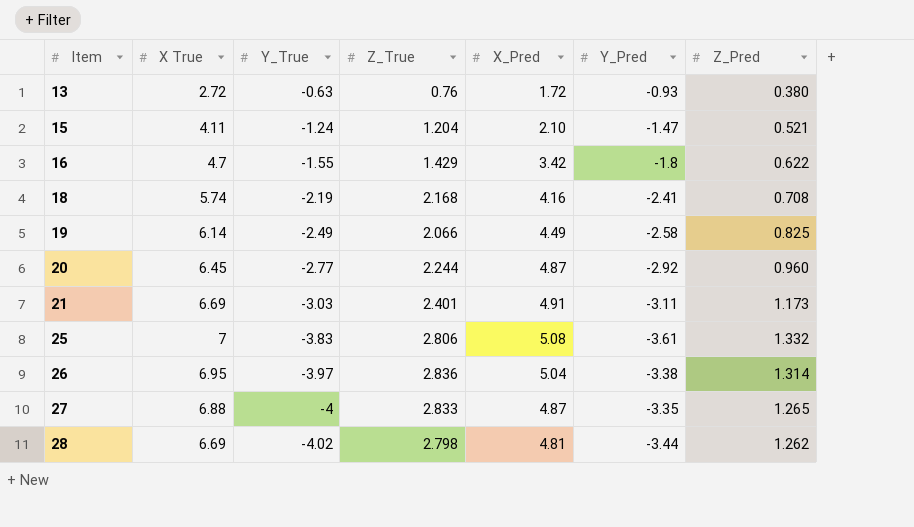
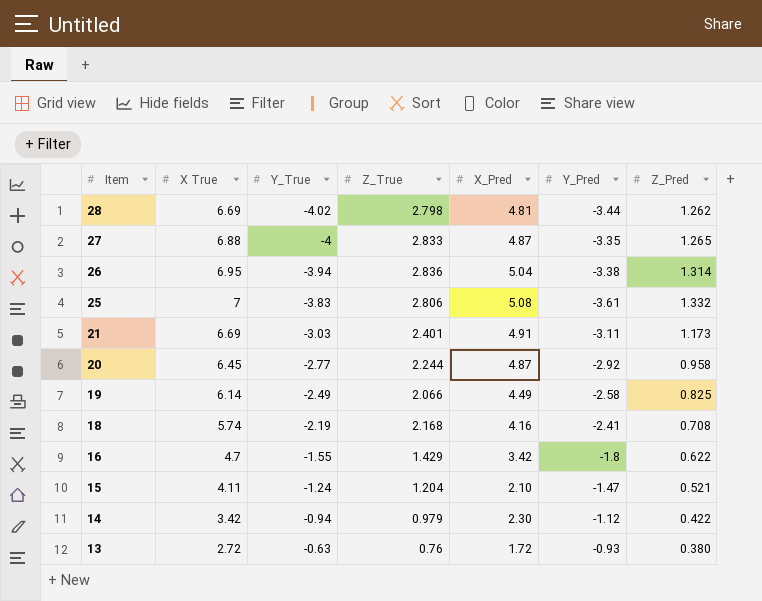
row order: Item ascending -> Item descending
26 | Y_True: -3.97 -> -3.94
20 | Z_Pred: 0.960 -> 0.958
row 14: none -> 3.42 | -0.94 | 0.979 | 2.30 | -1.12 | 0.422

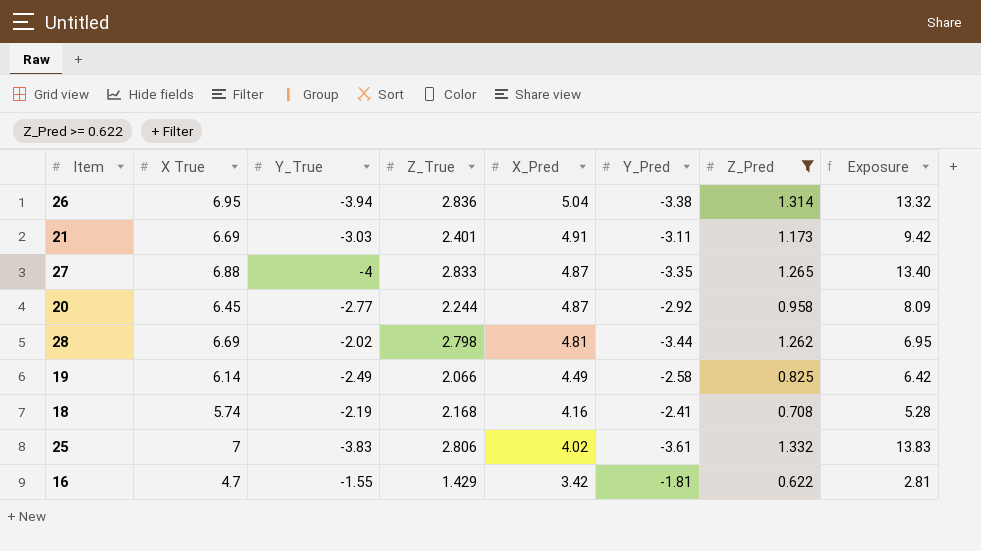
filter: none -> Z_Pred >= 0.622
row order: Item descending -> X_Pred descending
column Exposure | formula: none -> [Y_True] * [Y_Pred]
28 | Y_True: -4.02 -> -2.02
25 | X_Pred: 5.08 -> 4.02
16 | Y_Pred: -1.8 -> -1.81

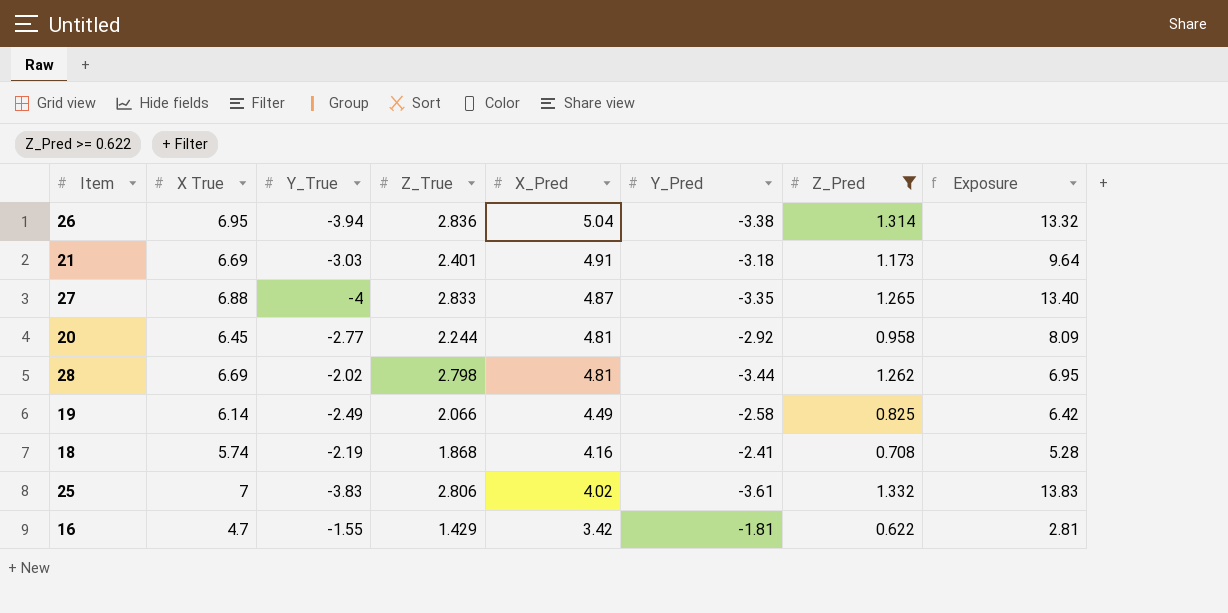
21 | Y_Pred: -3.11 -> -3.18
21 | Exposure: 9.42 -> 9.64
20 | X_Pred: 4.87 -> 4.81
18 | Z_True: 2.168 -> 1.868

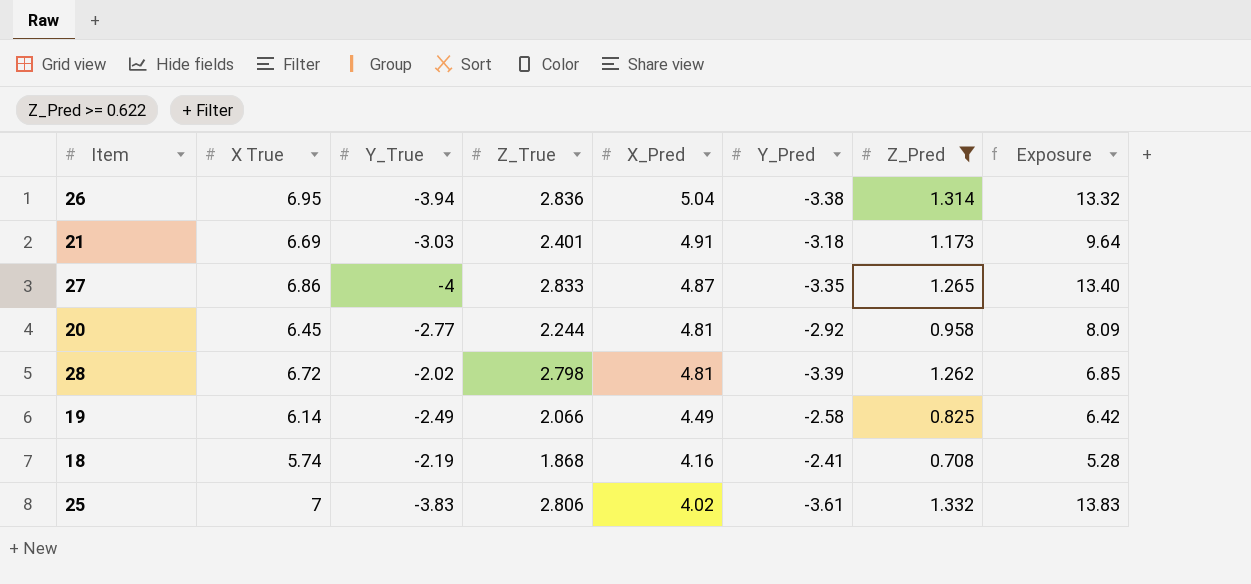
row 16: 4.7 | -1.55 | 1.429 | 3.42 | -1.81 | 0.622 | 2.81 -> none
27 | X True: 6.88 -> 6.86
28 | X True: 6.69 -> 6.72
28 | Y_Pred: -3.44 -> -3.39
28 | Exposure: 6.95 -> 6.85

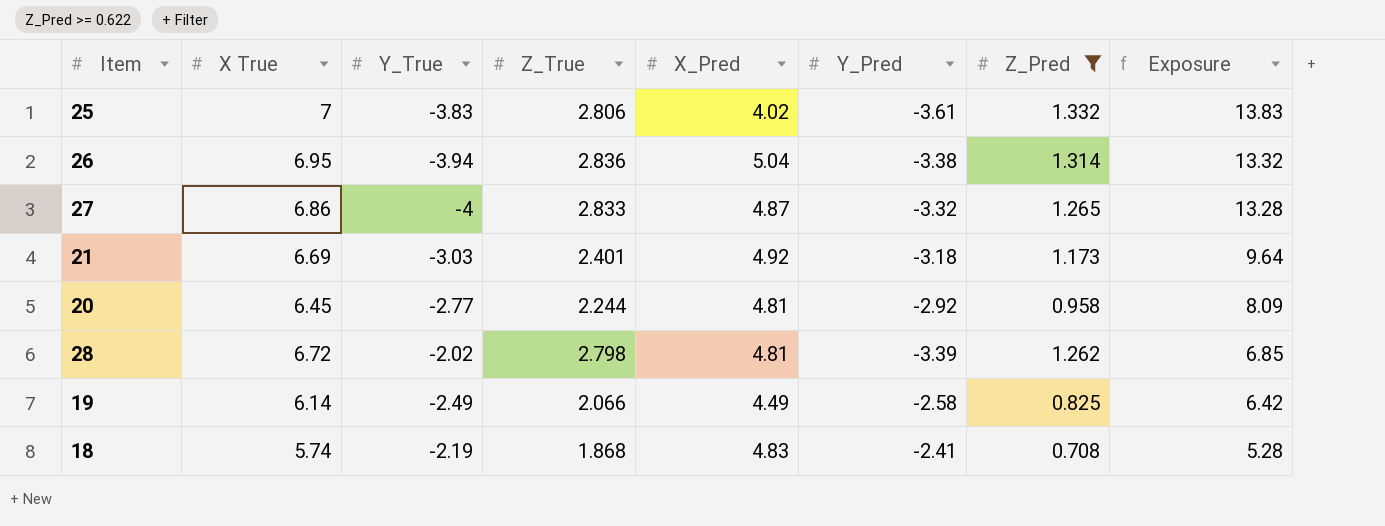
row order: X_Pred descending -> Exposure descending
27 | Y_Pred: -3.35 -> -3.32
27 | Exposure: 13.40 -> 13.28
21 | X_Pred: 4.91 -> 4.92
18 | X_Pred: 4.16 -> 4.83

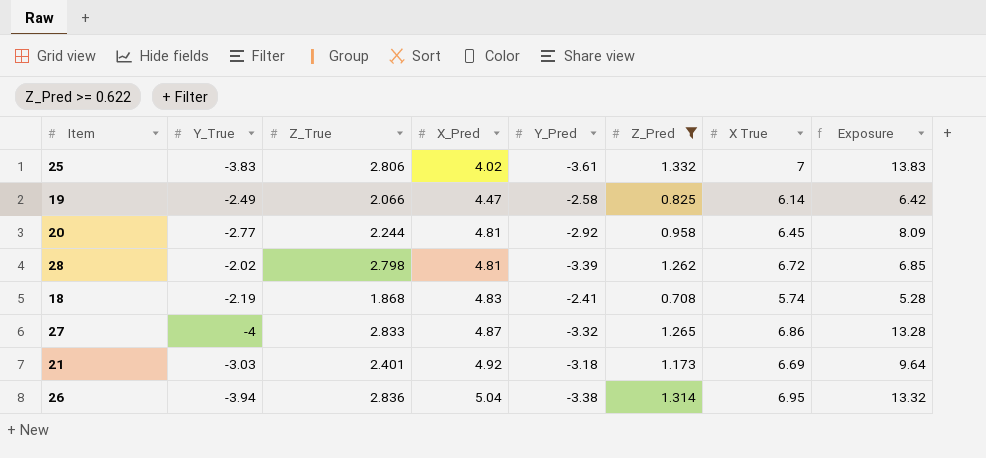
row order: Exposure descending -> X_Pred ascending
column X True | position: 2 -> 7
19 | X_Pred: 4.49 -> 4.47

